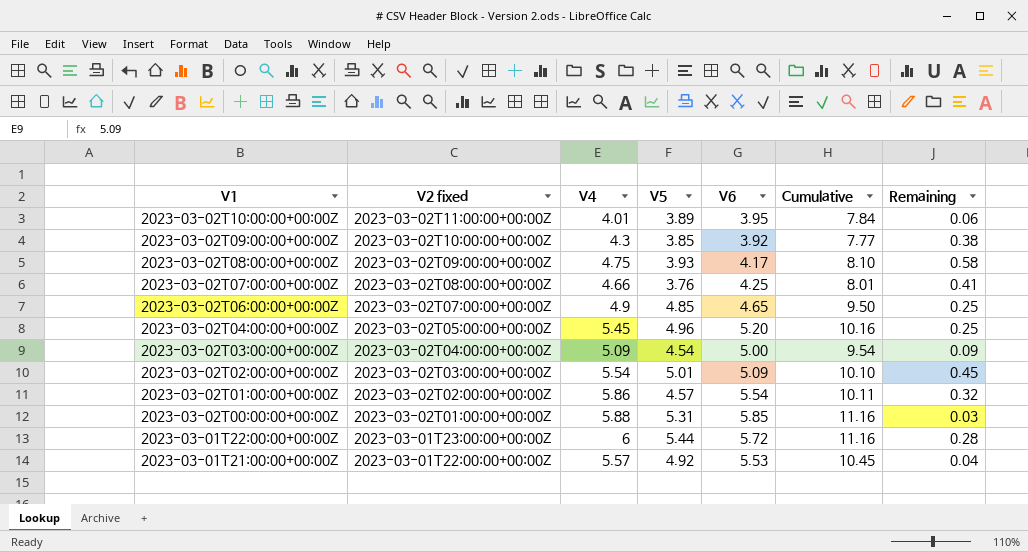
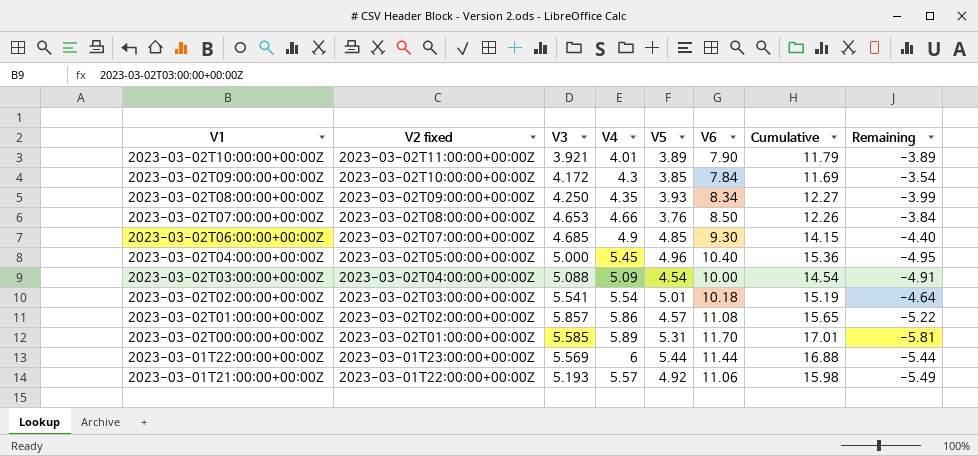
column V3 | position: none -> 3
2023-03-02T10:00:00+00:00Z | V6: 3.95 -> 7.90
2023-03-02T10:00:00+00:00Z | Cumulative: 7.84 -> 11.79
2023-03-02T10:00:00+00:00Z | Remaining: 0.06 -> -3.89
2023-03-02T09:00:00+00:00Z | V6: 3.92 -> 7.84
2023-03-02T09:00:00+00:00Z | Cumulative: 7.77 -> 11.69
2023-03-02T09:00:00+00:00Z | Remaining: 0.38 -> -3.54
2023-03-02T08:00:00+00:00Z | V4: 4.75 -> 4.35
2023-03-02T08:00:00+00:00Z | V6: 4.17 -> 8.34
2023-03-02T08:00:00+00:00Z | Cumulative: 8.10 -> 12.27
2023-03-02T08:00:00+00:00Z | Remaining: 0.58 -> -3.99
2023-03-02T07:00:00+00:00Z | V6: 4.25 -> 8.50
2023-03-02T07:00:00+00:00Z | Cumulative: 8.01 -> 12.26
2023-03-02T07:00:00+00:00Z | Remaining: 0.41 -> -3.84
2023-03-02T06:00:00+00:00Z | V6: 4.65 -> 9.30
2023-03-02T06:00:00+00:00Z | Cumulative: 9.50 -> 14.15
2023-03-02T06:00:00+00:00Z | Remaining: 0.25 -> -4.40
2023-03-02T04:00:00+00:00Z | V6: 5.20 -> 10.40
2023-03-02T04:00:00+00:00Z | Cumulative: 10.16 -> 15.36
2023-03-02T04:00:00+00:00Z | Remaining: 0.25 -> -4.95
2023-03-02T03:00:00+00:00Z | V6: 5.00 -> 10.00
2023-03-02T03:00:00+00:00Z | Cumulative: 9.54 -> 14.54
2023-03-02T03:00:00+00:00Z | Remaining: 0.09 -> -4.91
2023-03-02T02:00:00+00:00Z | V6: 5.09 -> 10.18
2023-03-02T02:00:00+00:00Z | Cumulative: 10.10 -> 15.19
2023-03-02T02:00:00+00:00Z | Remaining: 0.45 -> -4.64
2023-03-02T01:00:00+00:00Z | V6: 5.54 -> 11.08
2023-03-02T01:00:00+00:00Z | Cumulative: 10.11 -> 15.65
2023-03-02T01:00:00+00:00Z | Remaining: 0.32 -> -5.22
2023-03-02T00:00:00+00:00Z | V4: 5.88 -> 5.89
2023-03-02T00:00:00+00:00Z | V6: 5.85 -> 11.70
2023-03-02T00:00:00+00:00Z | Cumulative: 11.16 -> 17.01
2023-03-02T00:00:00+00:00Z | Remaining: 0.03 -> -5.81
2023-03-01T22:00:00+00:00Z | V6: 5.72 -> 11.44
2023-03-01T22:00:00+00:00Z | Cumulative: 11.16 -> 16.88
2023-03-01T22:00:00+00:00Z | Remaining: 0.28 -> -5.44
2023-03-01T21:00:00+00:00Z | V6: 5.53 -> 11.06
2023-03-01T21:00:00+00:00Z | Cumulative: 10.45 -> 15.98
2023-03-01T21:00:00+00:00Z | Remaining: 0.04 -> -5.49

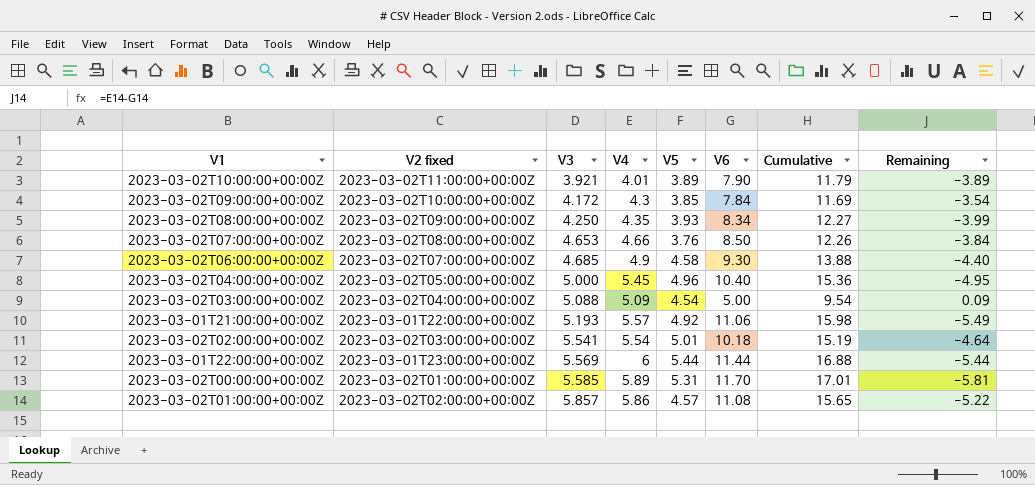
row order: V1 descending -> V3 ascending
2023-03-02T06:00:00+00:00Z | V5: 4.85 -> 4.58
2023-03-02T06:00:00+00:00Z | Cumulative: 14.15 -> 13.88
2023-03-02T03:00:00+00:00Z | V6: 10.00 -> 5.00
2023-03-02T03:00:00+00:00Z | Cumulative: 14.54 -> 9.54
2023-03-02T03:00:00+00:00Z | Remaining: -4.91 -> 0.09

